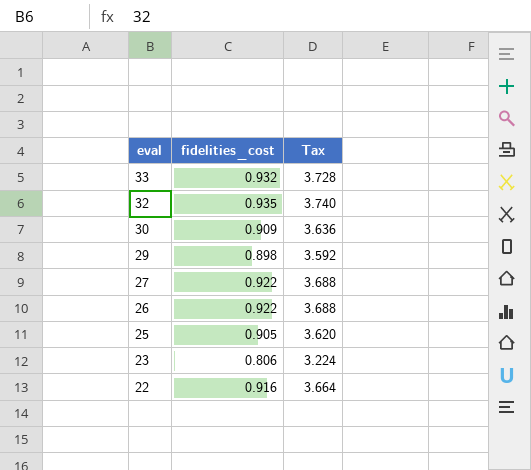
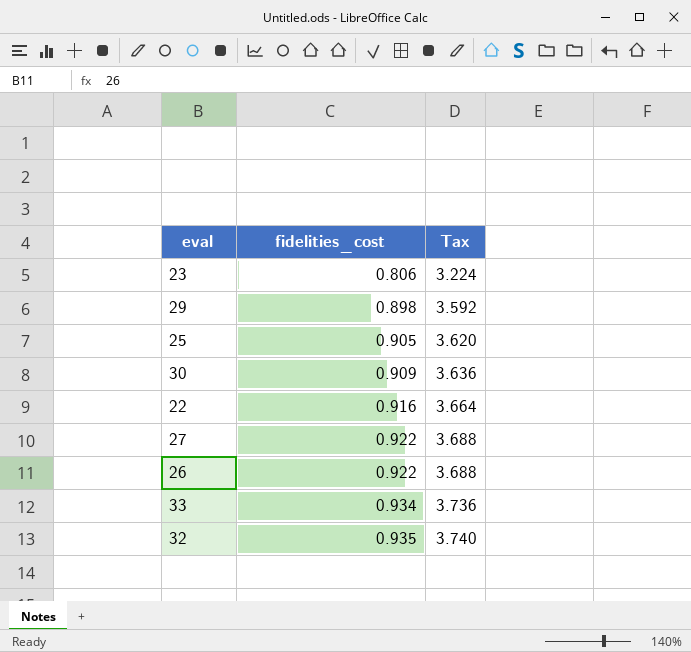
row order: eval descending -> fidelities_cost ascending
33 | fidelities_cost: 0.932 -> 0.934
33 | Tax: 3.728 -> 3.736

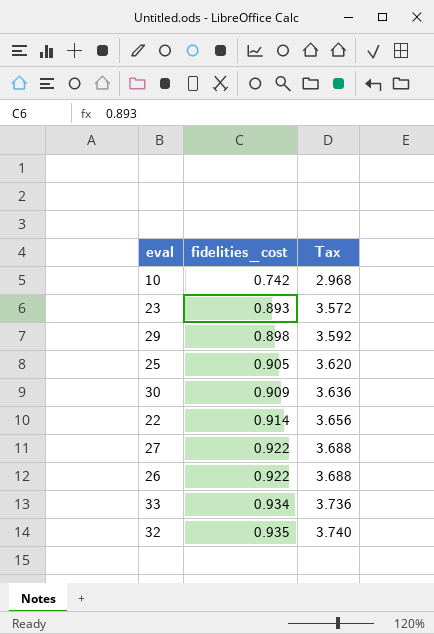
row 10: none -> 0.742 | 2.968
23 | fidelities_cost: 0.806 -> 0.893
23 | Tax: 3.224 -> 3.572
22 | fidelities_cost: 0.916 -> 0.914
22 | Tax: 3.664 -> 3.656

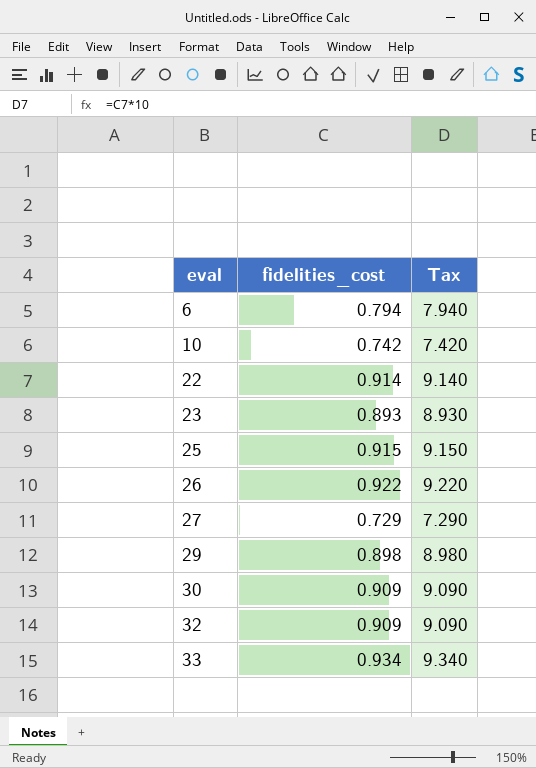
row order: fidelities_cost ascending -> eval ascending
column Tax | formula: [fidelities_cost] * 4 -> [fidelities_cost] * 10
row 6: none -> 0.794 | 7.940
25 | fidelities_cost: 0.905 -> 0.915
27 | fidelities_cost: 0.922 -> 0.729
32 | fidelities_cost: 0.935 -> 0.909

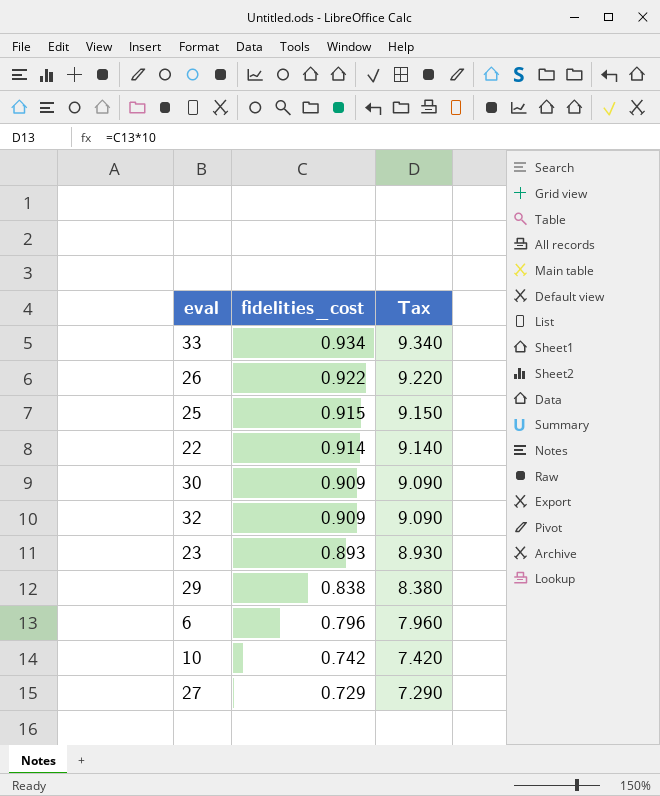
row order: eval ascending -> fidelities_cost descending
29 | fidelities_cost: 0.898 -> 0.838
29 | Tax: 8.980 -> 8.380
6 | fidelities_cost: 0.794 -> 0.796
6 | Tax: 7.940 -> 7.960

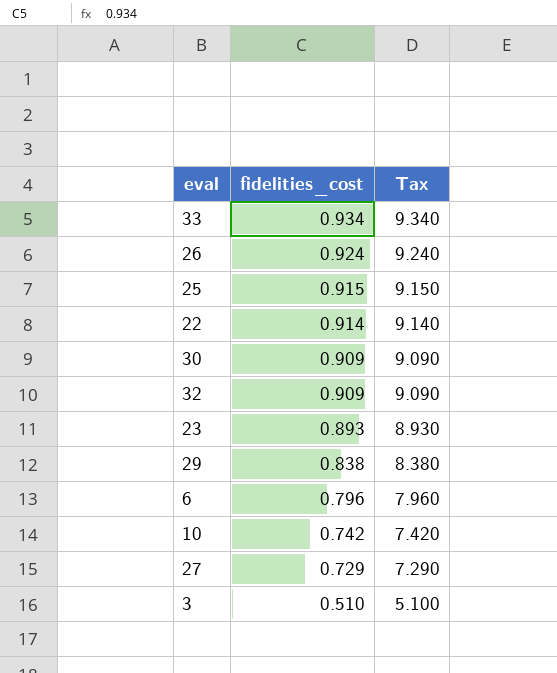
26 | fidelities_cost: 0.922 -> 0.924
26 | Tax: 9.220 -> 9.240
row 3: none -> 0.510 | 5.100

